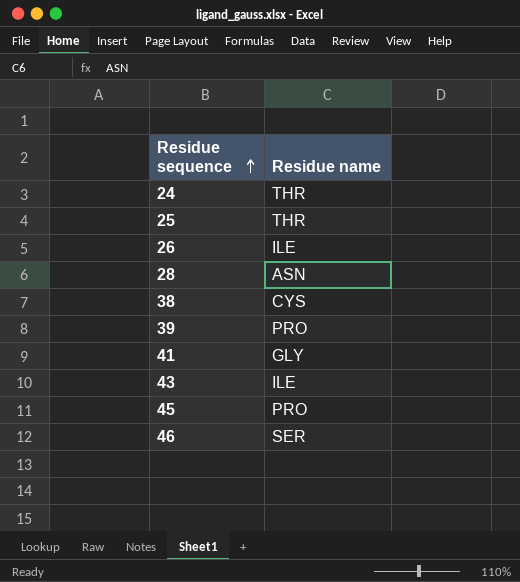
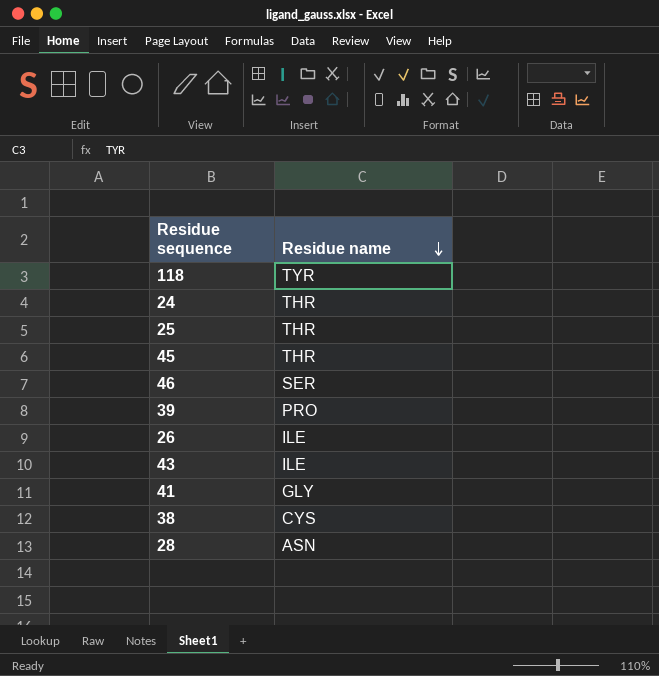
row order: Residue sequence ascending -> Residue name descending
row 118: none -> TYR
45 | Residue name: PRO -> THR

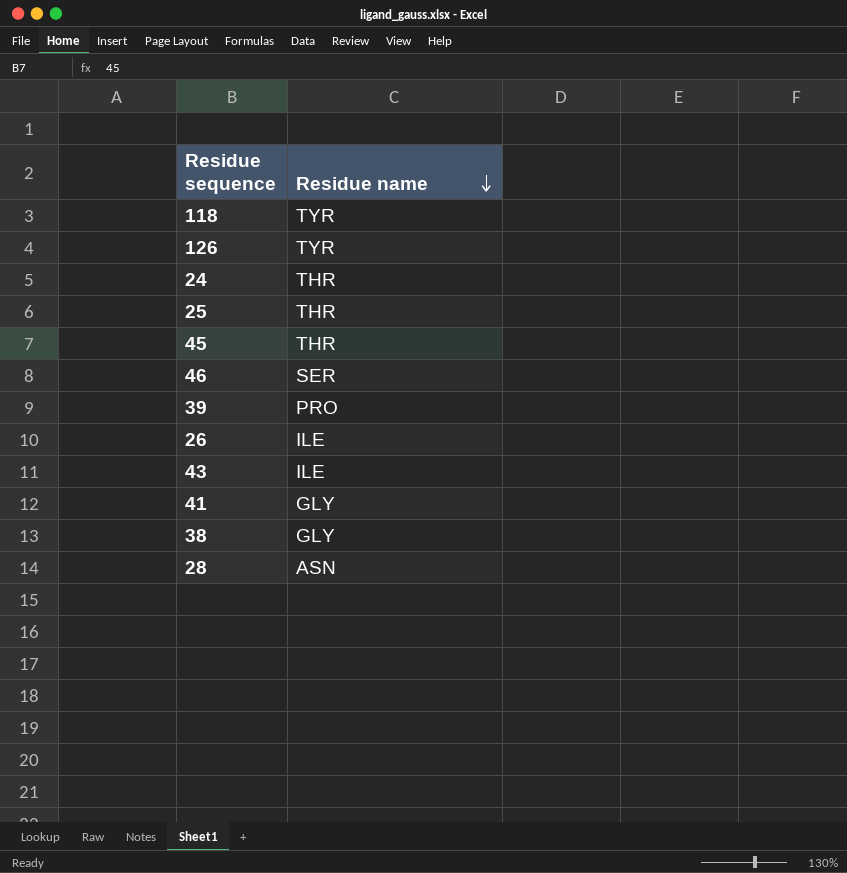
row 126: none -> TYR
38 | Residue name: CYS -> GLY

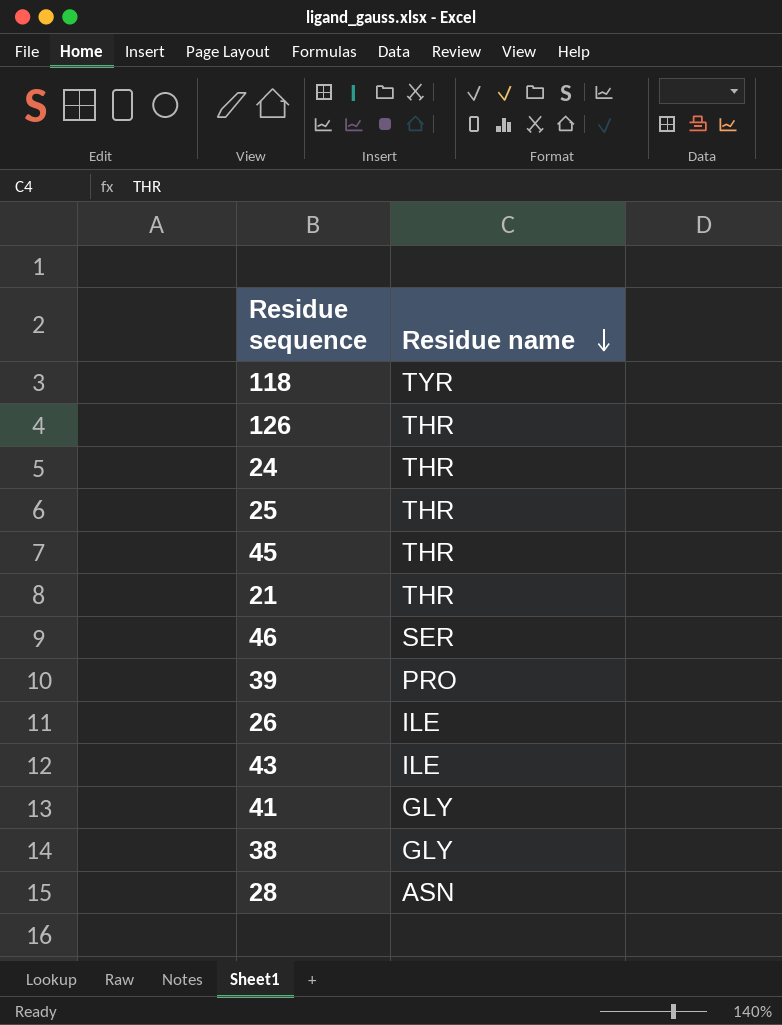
126 | Residue name: TYR -> THR
row 21: none -> THR

